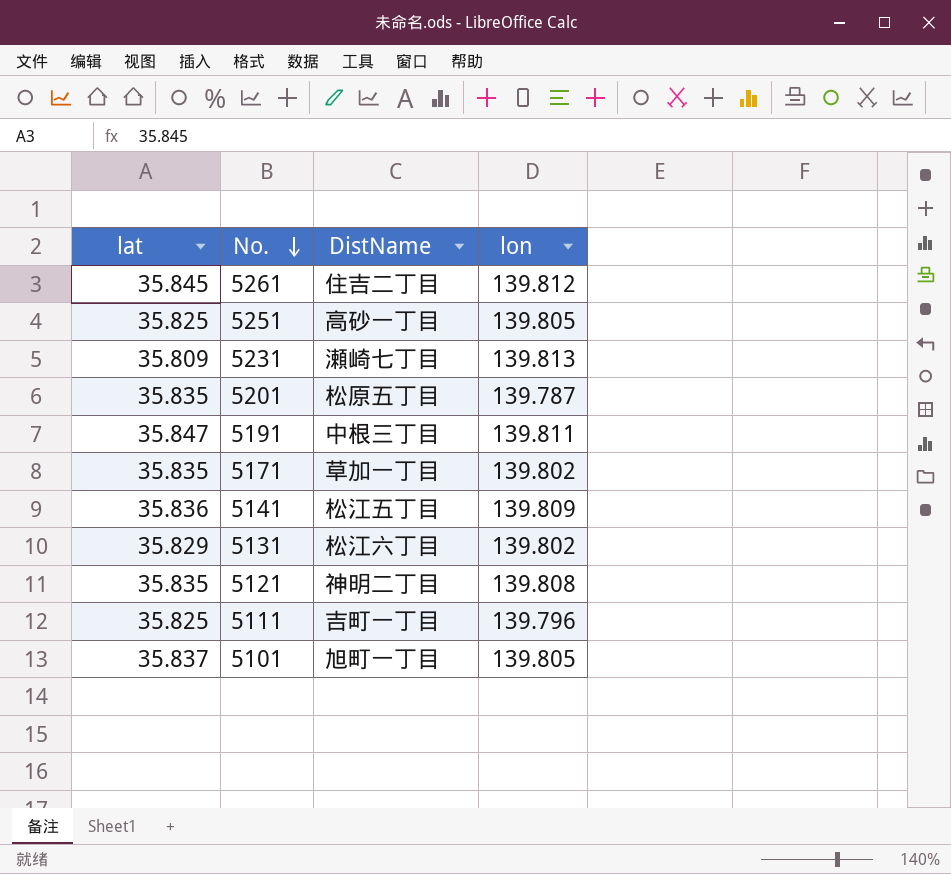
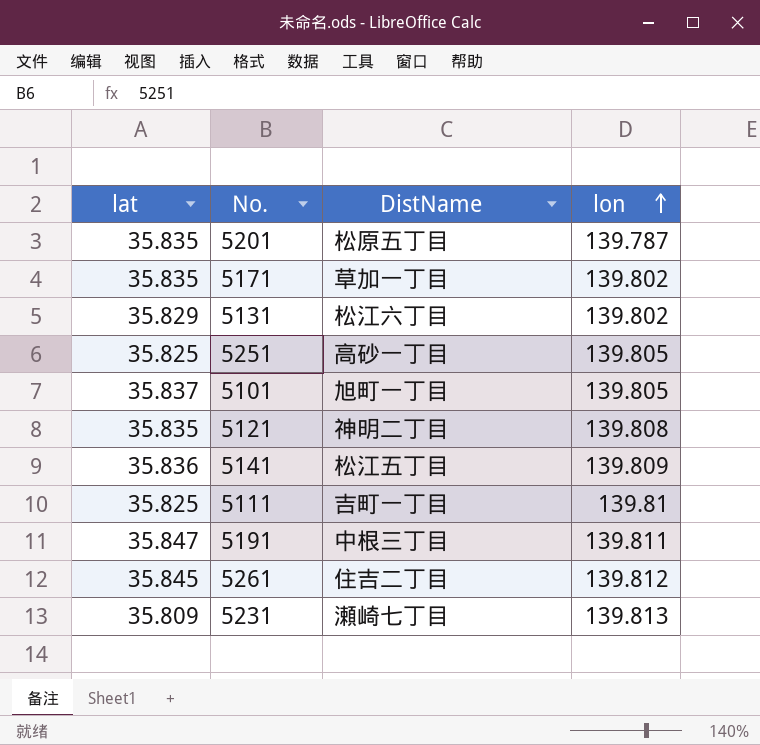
row order: No. descending -> lon ascending
5111 | lon: 139.796 -> 139.81

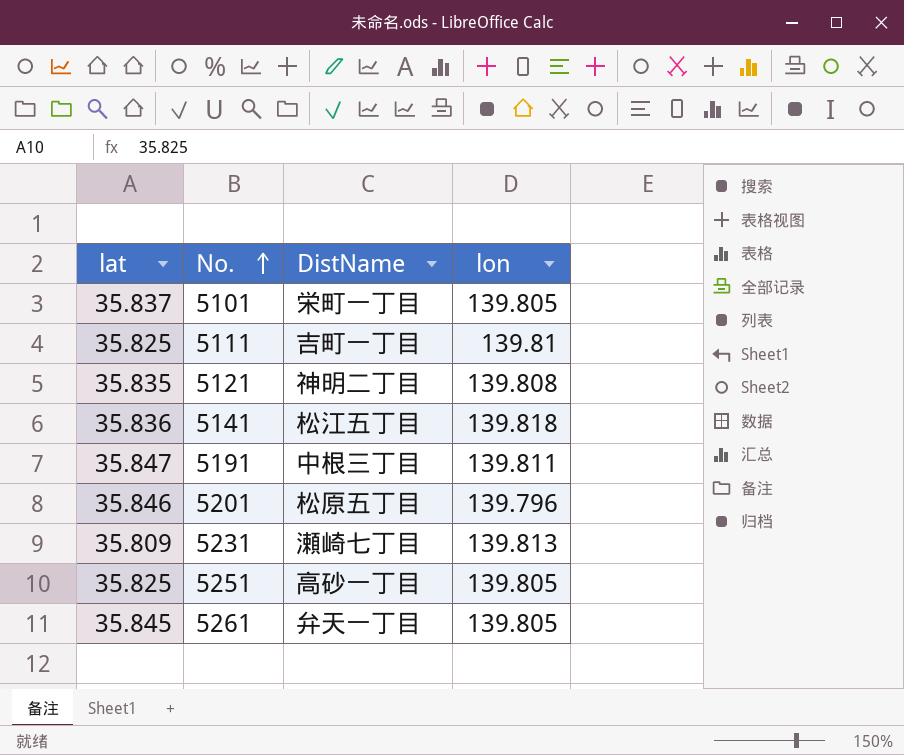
row order: lon ascending -> No. ascending
row 5171: 35.835 | 草加一丁目 | 139.802 -> none
row 5131: 35.829 | 松江六丁目 | 139.802 -> none
5101 | DistName: 旭町一丁目 -> 栄町一丁目
5141 | lon: 139.809 -> 139.818
5201 | lat: 35.835 -> 35.846
5201 | lon: 139.787 -> 139.796
5261 | DistName: 住吉二丁目 -> 弁天一丁目
5261 | lon: 139.812 -> 139.805

